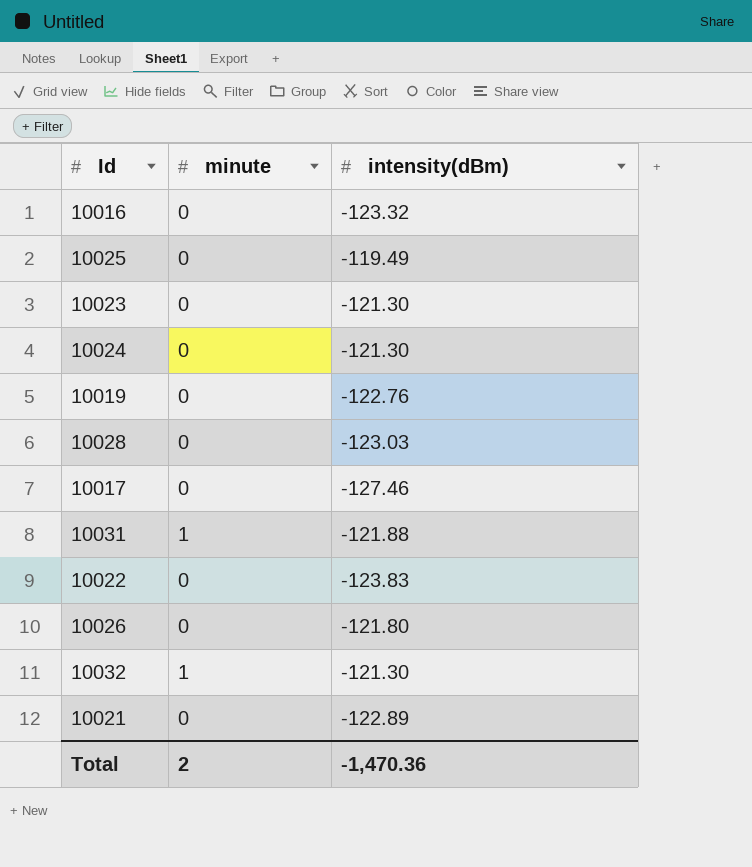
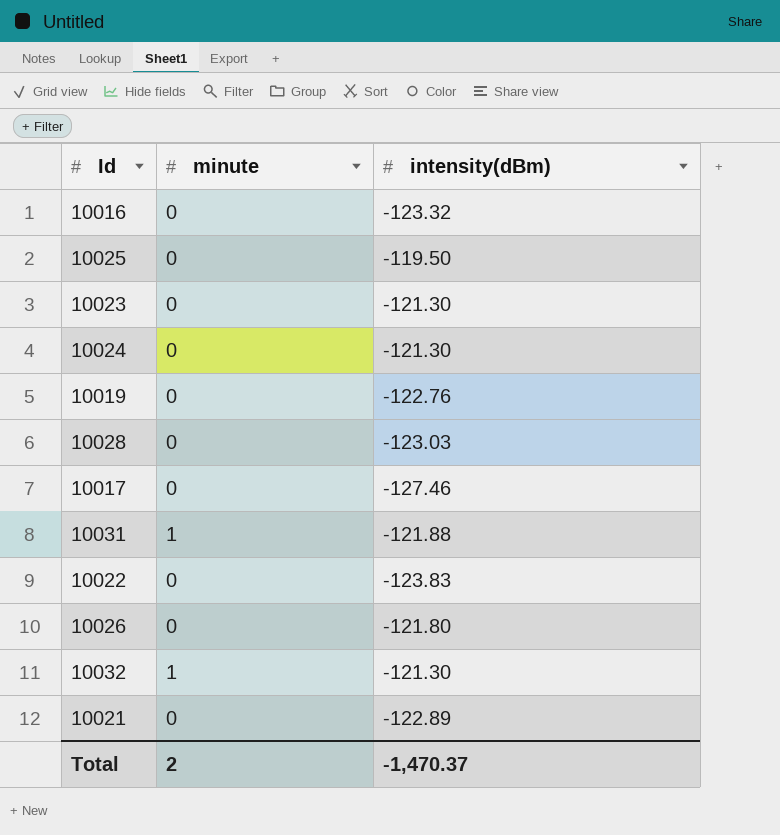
10025 | intensity(dBm): -119.49 -> -119.50
Total | intensity(dBm): -1,470.36 -> -1,470.37

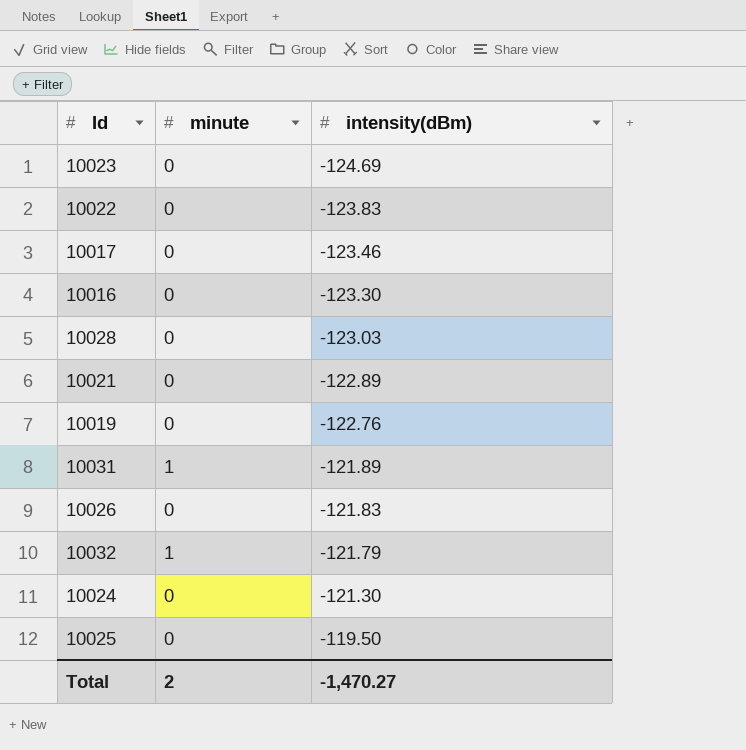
row order: none -> intensity(dBm) ascending
10023 | intensity(dBm): -121.30 -> -124.69
10017 | intensity(dBm): -127.46 -> -123.46
10016 | intensity(dBm): -123.32 -> -123.30
10031 | intensity(dBm): -121.88 -> -121.89
10026 | intensity(dBm): -121.80 -> -121.83
10032 | intensity(dBm): -121.30 -> -121.79
Total | intensity(dBm): -1,470.37 -> -1,470.27

